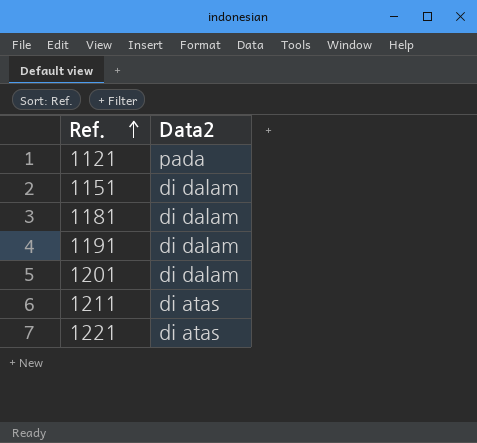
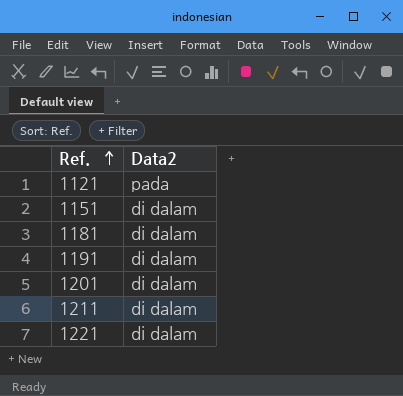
1211 | Data2: di atas -> di dalam
1221 | Data2: di atas -> di dalam

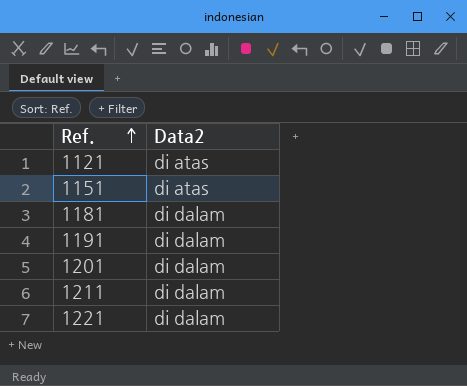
1121 | Data2: pada -> di atas
1151 | Data2: di dalam -> di atas

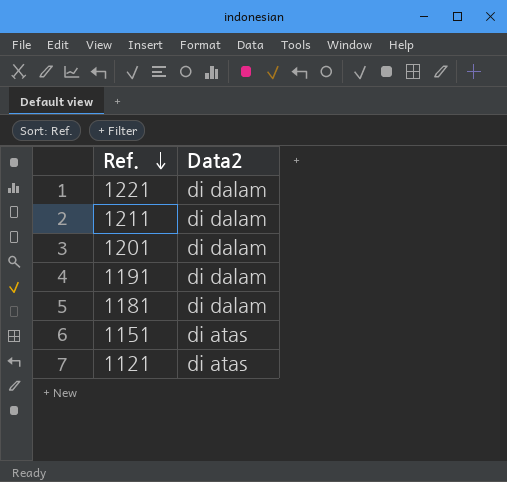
row order: Ref. ascending -> Ref. descending

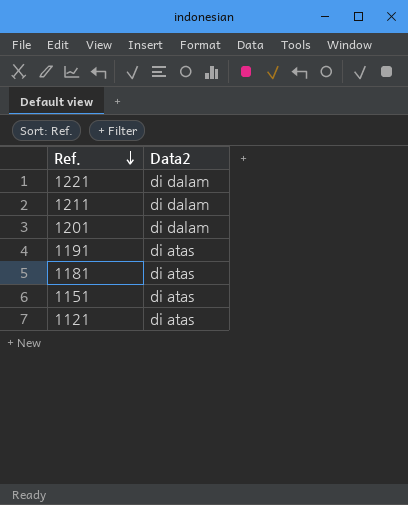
1191 | Data2: di dalam -> di atas
1181 | Data2: di dalam -> di atas

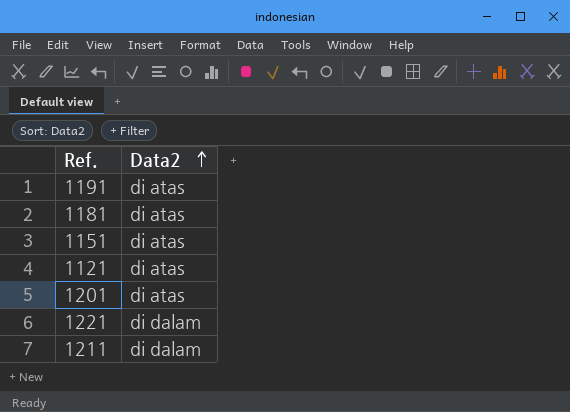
row order: Ref. descending -> Data2 ascending
1201 | Data2: di dalam -> di atas

